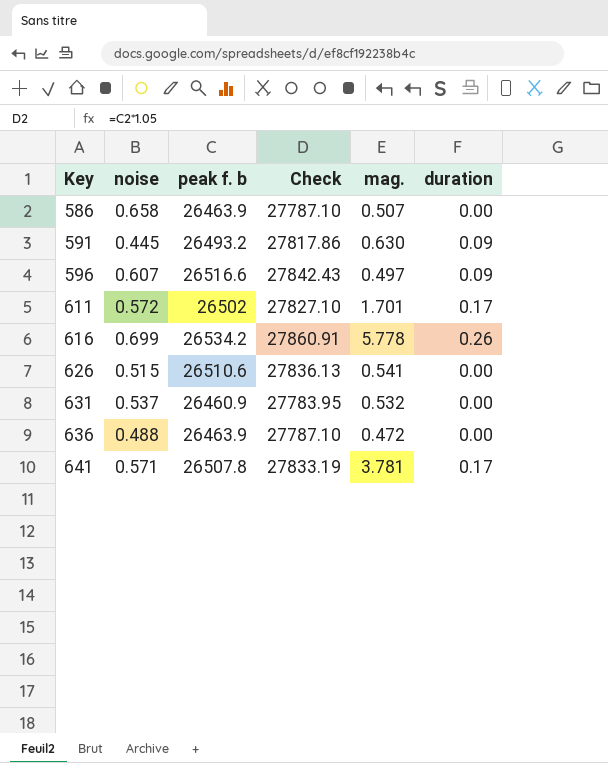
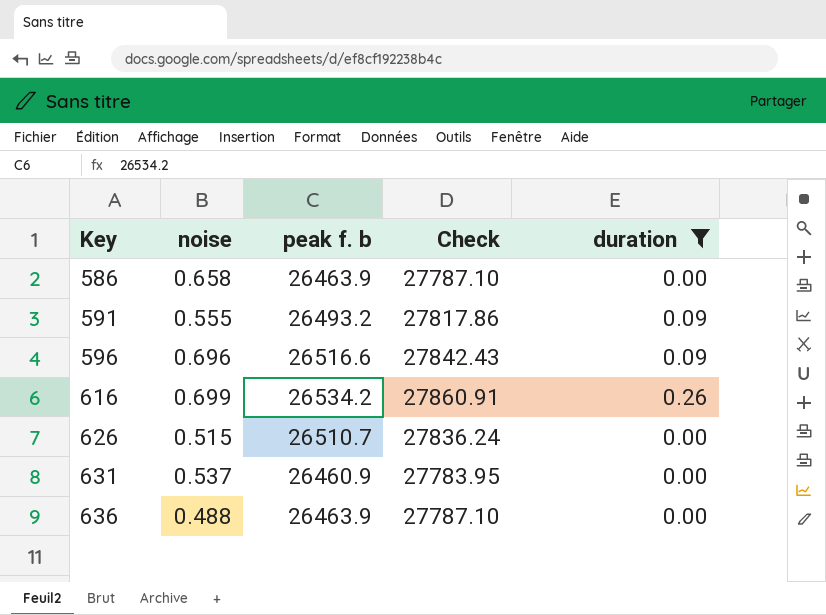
filter: none -> duration != 0.17
column mag. | position: 5 -> none
591 | noise: 0.445 -> 0.555
596 | noise: 0.607 -> 0.696
626 | peak f. b: 26510.6 -> 26510.7
626 | Check: 27836.13 -> 27836.24

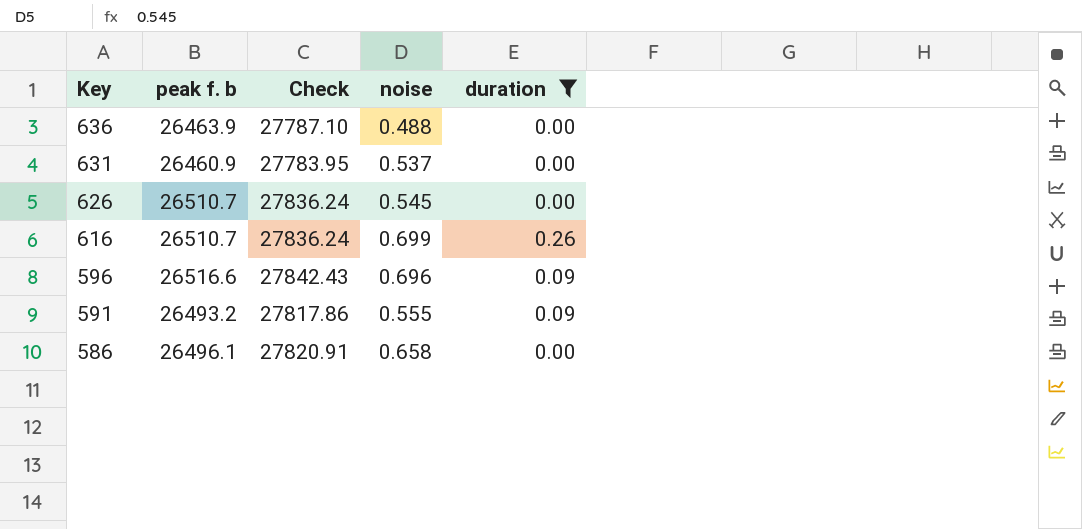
row order: Key ascending -> Key descending
column noise | position: 2 -> 4
626 | noise: 0.515 -> 0.545
616 | peak f. b: 26534.2 -> 26510.7
616 | Check: 27860.91 -> 27836.24
586 | peak f. b: 26463.9 -> 26496.1
586 | Check: 27787.10 -> 27820.91

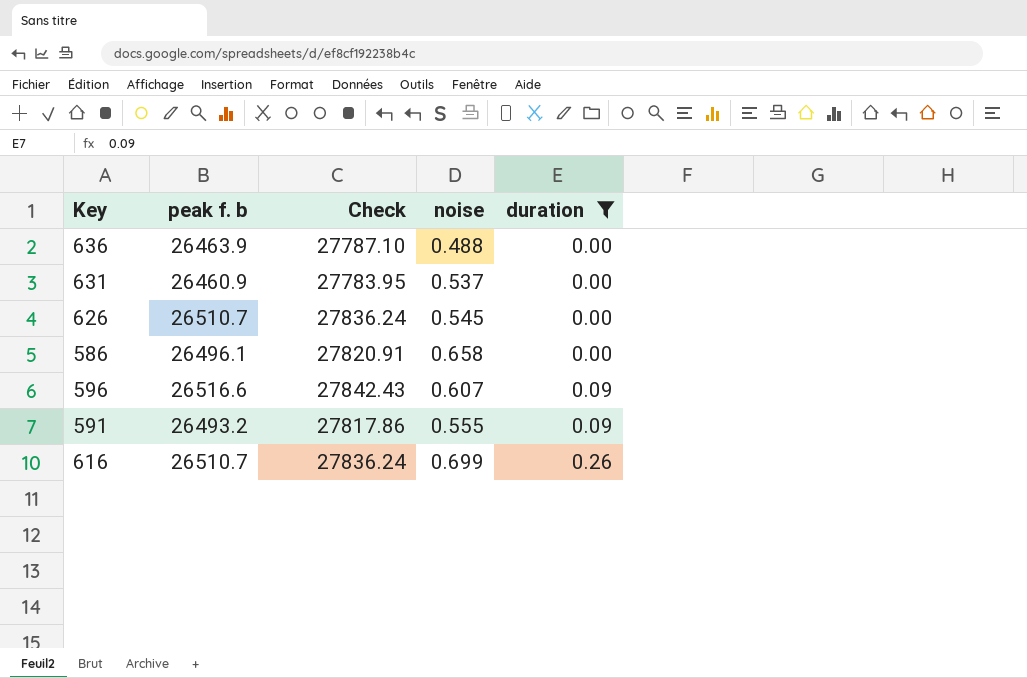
row order: Key descending -> duration ascending
596 | noise: 0.696 -> 0.607

